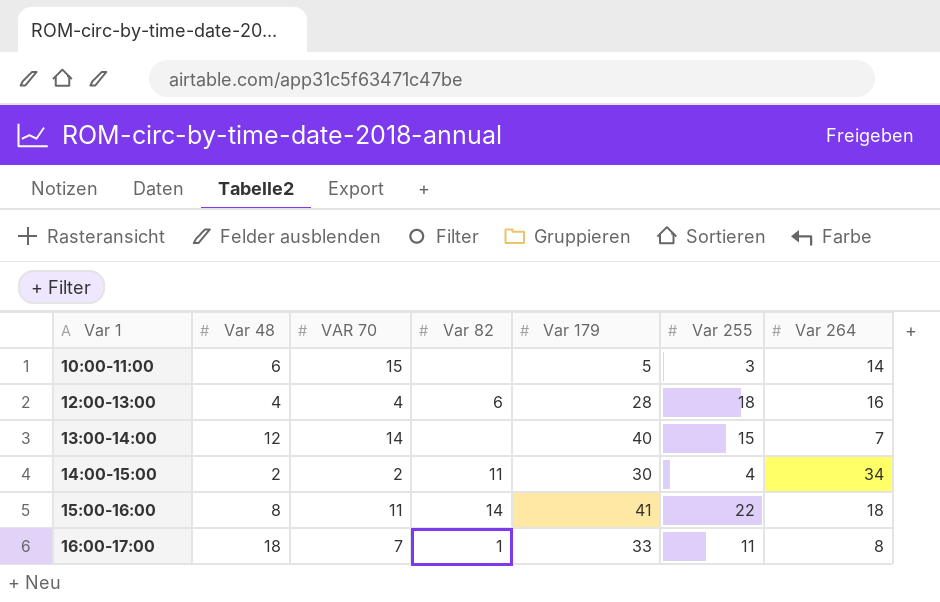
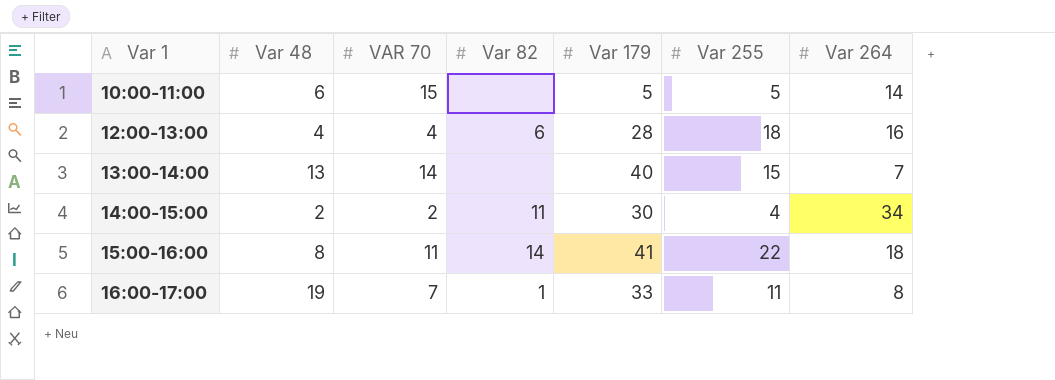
10:00-11:00 | Var 255: 3 -> 5
13:00-14:00 | Var 48: 12 -> 13
16:00-17:00 | Var 48: 18 -> 19

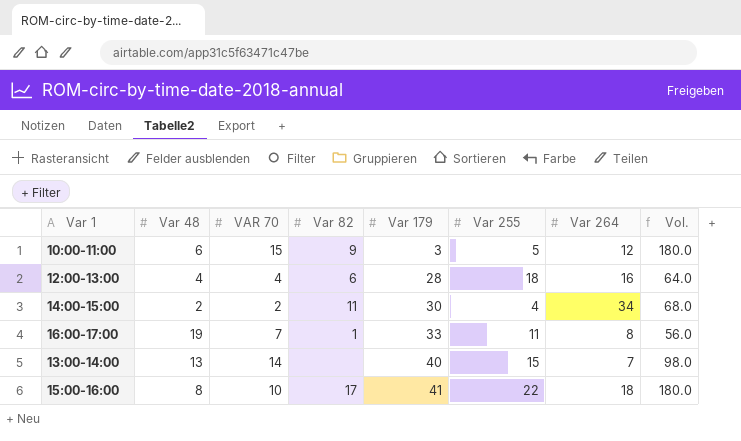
row order: Var 1 ascending -> Var 179 ascending
column Vol. | formula: none -> [VAR 70] * [Var 264]
10:00-11:00 | Var 82: none -> 9
10:00-11:00 | Var 179: 5 -> 3
10:00-11:00 | Var 264: 14 -> 12
15:00-16:00 | VAR 70: 11 -> 10
15:00-16:00 | Var 82: 14 -> 17

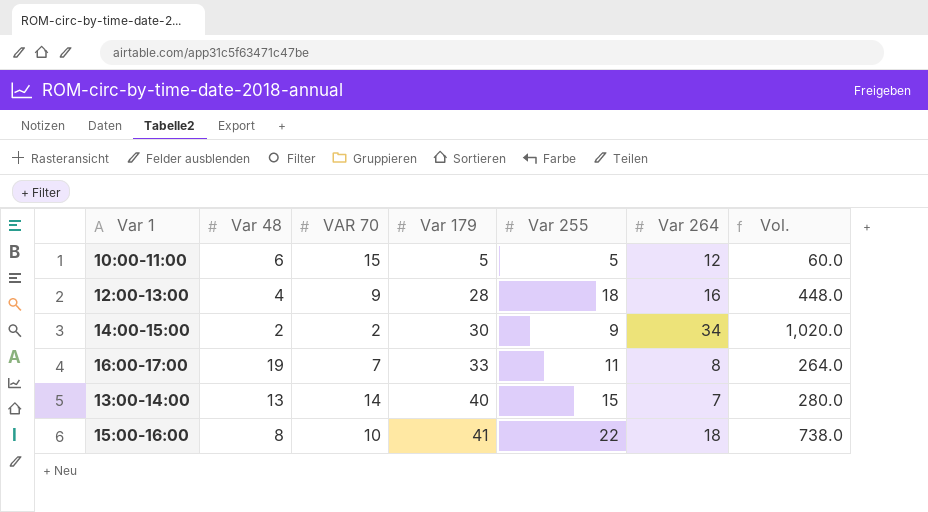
column Var 82 | position: 4 -> none
column Vol. | formula: [VAR 70] * [Var 264] -> [Var 179] * [Var 264]
10:00-11:00 | Var 179: 3 -> 5
12:00-13:00 | VAR 70: 4 -> 9
14:00-15:00 | Var 255: 4 -> 9

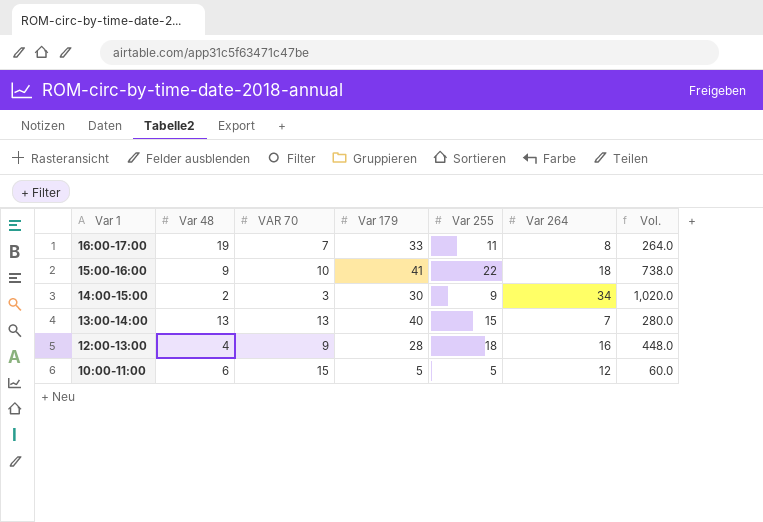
row order: Var 179 ascending -> Var 1 descending
15:00-16:00 | Var 48: 8 -> 9
14:00-15:00 | VAR 70: 2 -> 3
13:00-14:00 | VAR 70: 14 -> 13

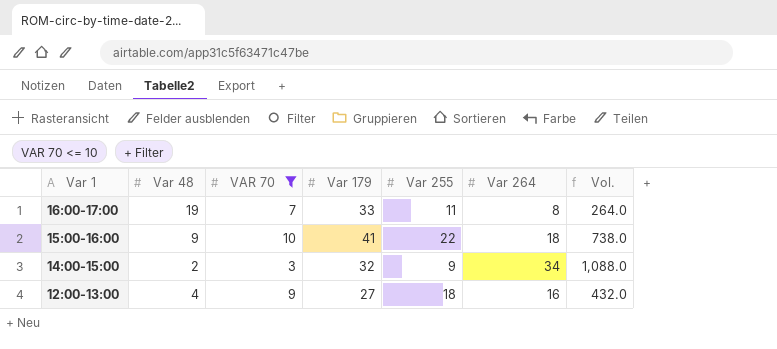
filter: none -> VAR 70 <= 10
14:00-15:00 | Var 179: 30 -> 32
14:00-15:00 | Vol.: 1,020.0 -> 1,088.0
12:00-13:00 | Var 179: 28 -> 27
12:00-13:00 | Vol.: 448.0 -> 432.0

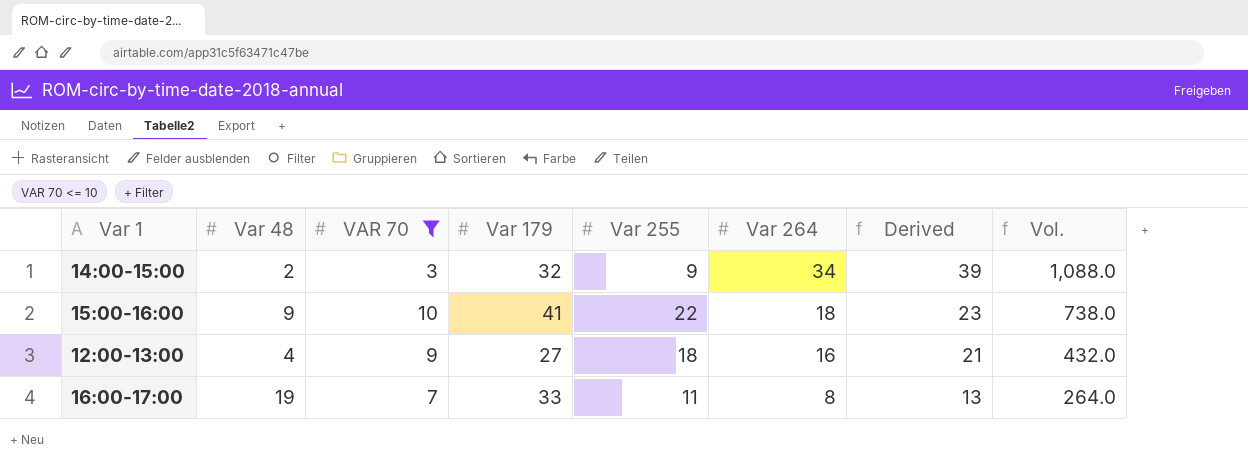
row order: Var 1 descending -> Var 264 descending
column Derived | formula: none -> [Var 264] + 5

